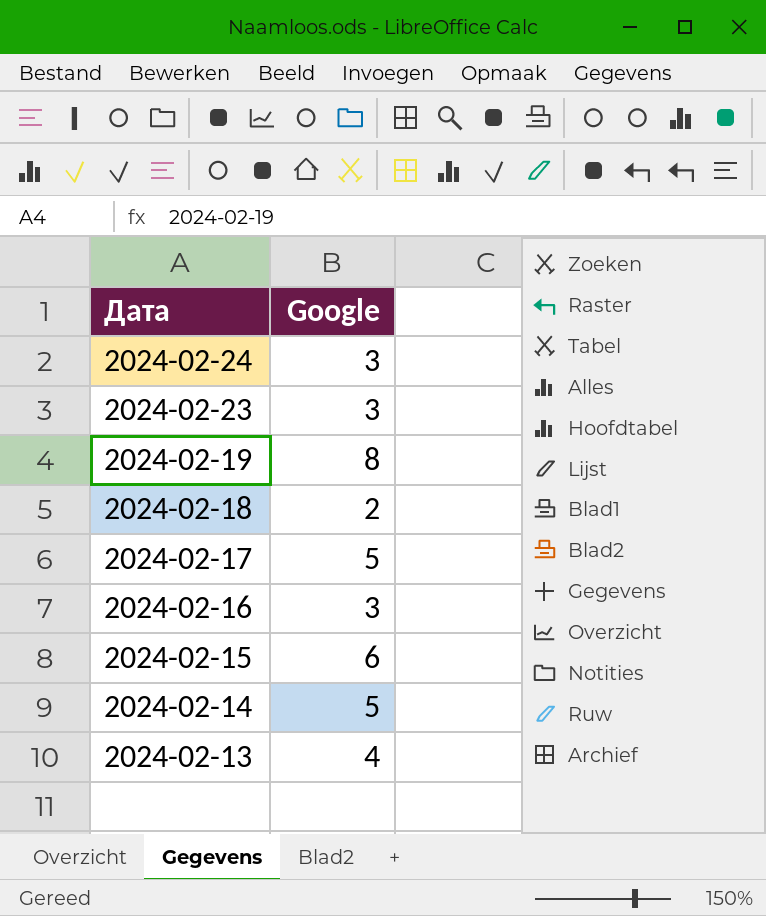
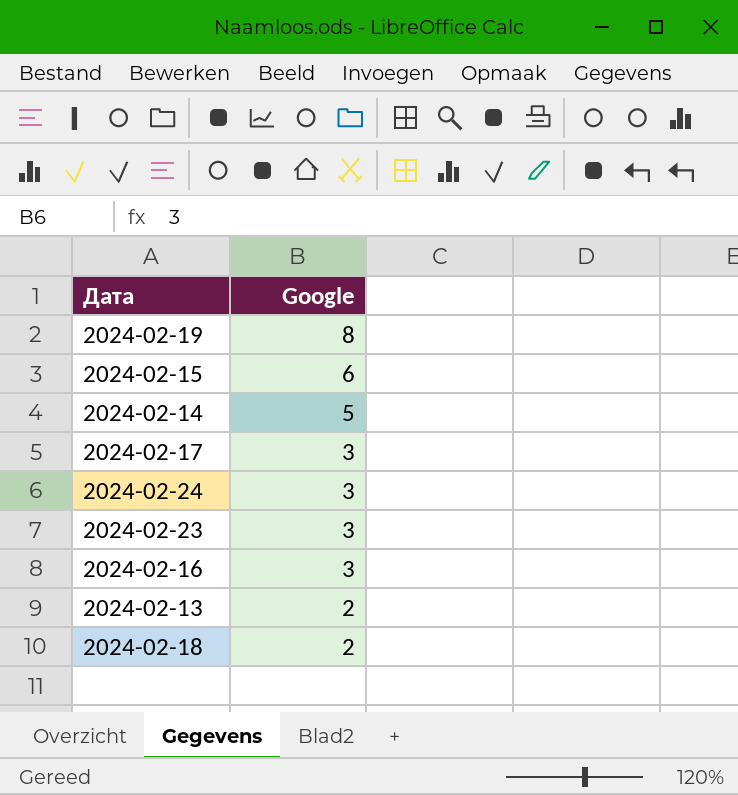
row order: Дата descending -> Google descending
2024-02-17 | Google: 5 -> 3
2024-02-13 | Google: 4 -> 2

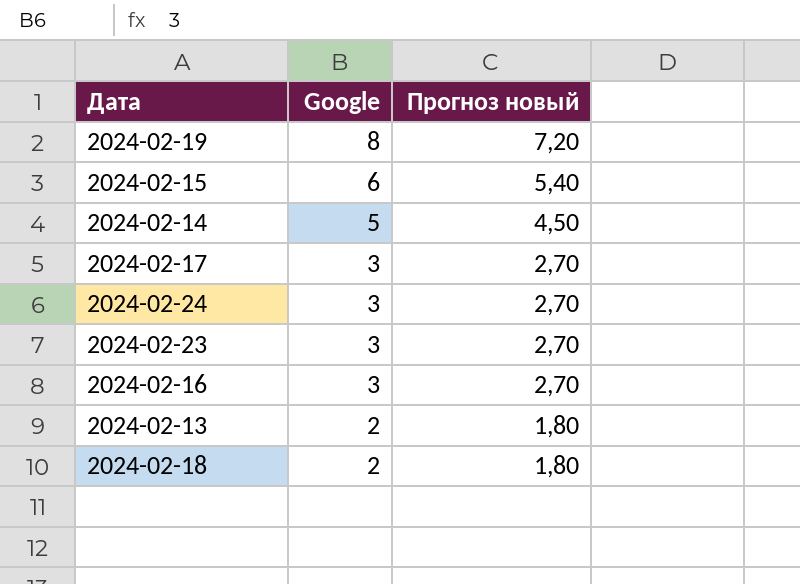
column Прогноз новый | formula: none -> [Google] * 0,9

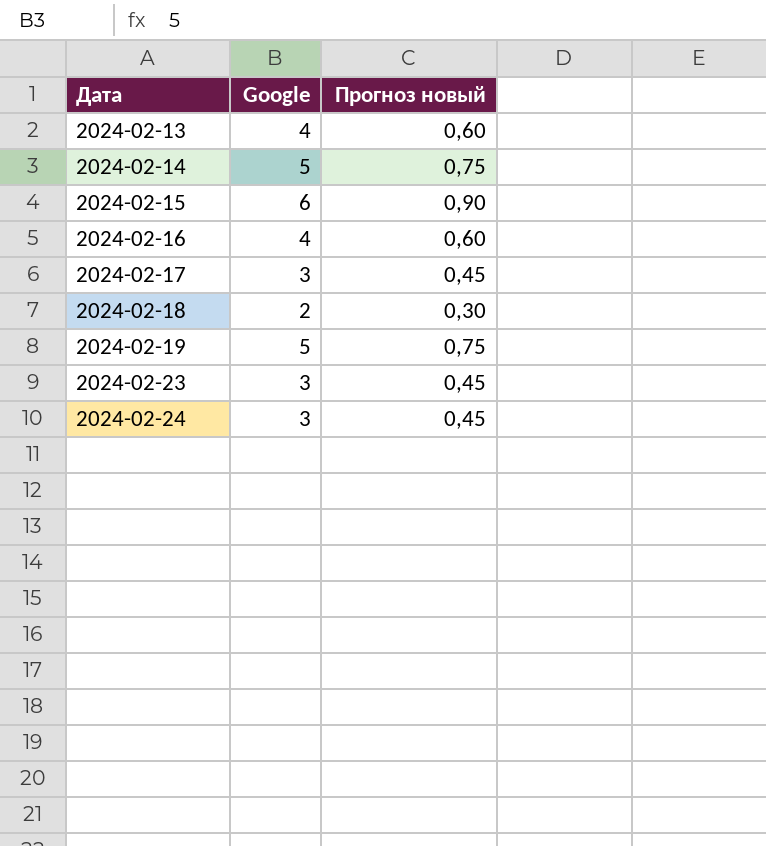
row order: Google descending -> Дата ascending
column Прогноз новый | formula: [Google] * 0,9 -> [Google] * 0,15
2024-02-13 | Google: 2 -> 4
2024-02-16 | Google: 3 -> 4
2024-02-19 | Google: 8 -> 5

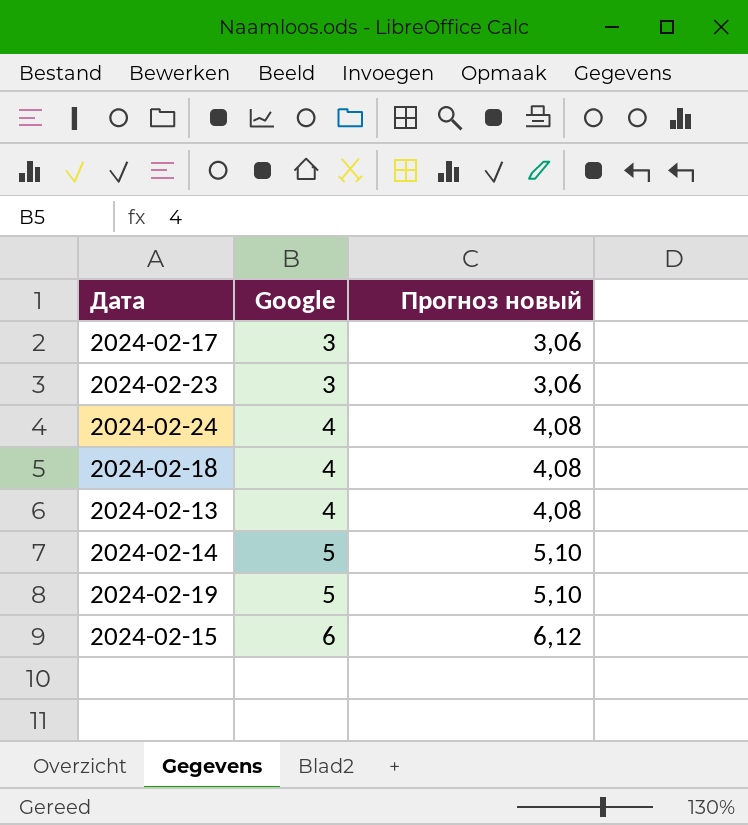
row order: Дата ascending -> Google ascending
column Прогноз новый | formula: [Google] * 0,15 -> [Google] * 1,02
row 2024-02-16: 4 | 0,60 -> none
2024-02-24 | Google: 3 -> 4
2024-02-18 | Google: 2 -> 4

